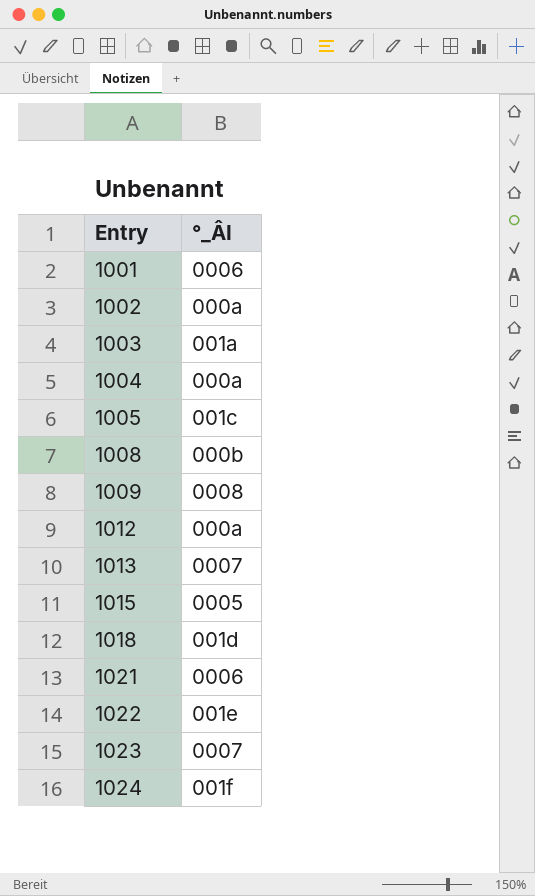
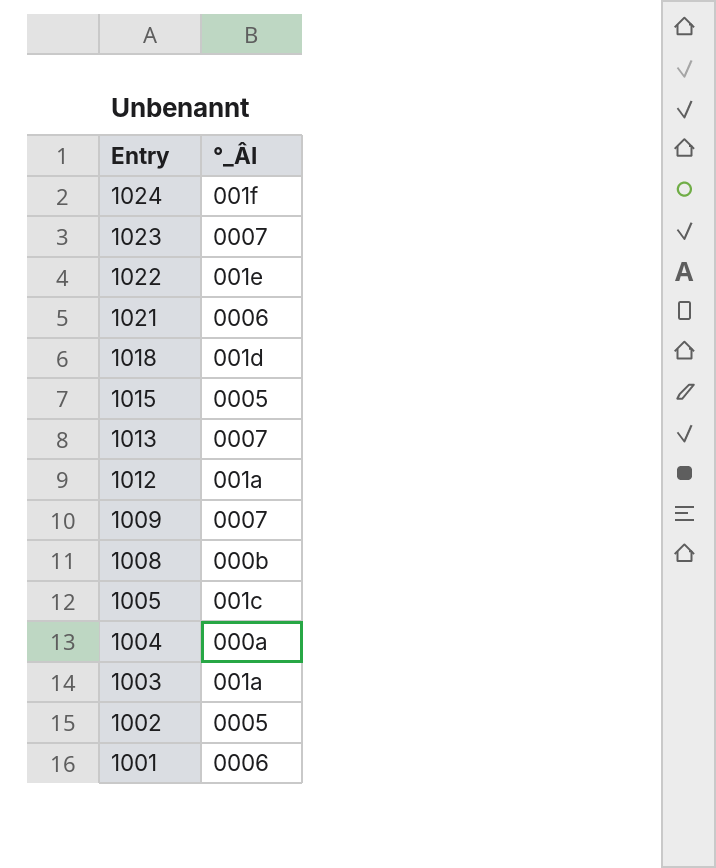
row order: Entry ascending -> Entry descending
1012 | °_ÂI: 000a -> 001a
1009 | °_ÂI: 0008 -> 0007
1002 | °_ÂI: 000a -> 0005

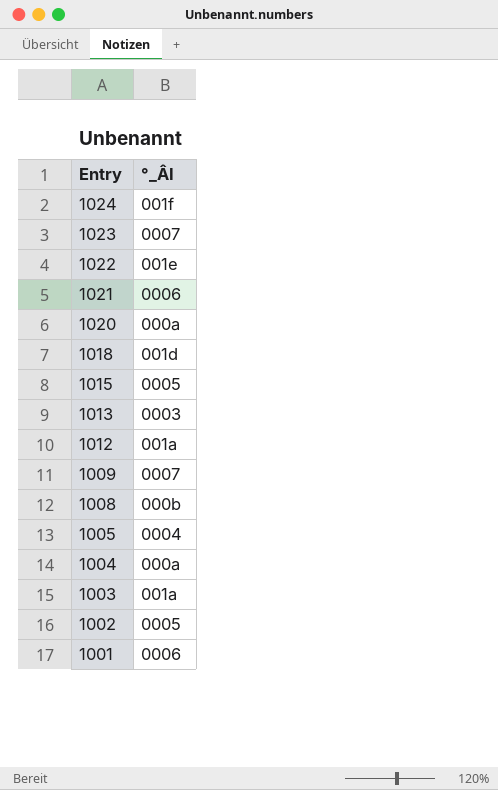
row 1020: none -> 000a
1013 | °_ÂI: 0007 -> 0003
1005 | °_ÂI: 001c -> 0004

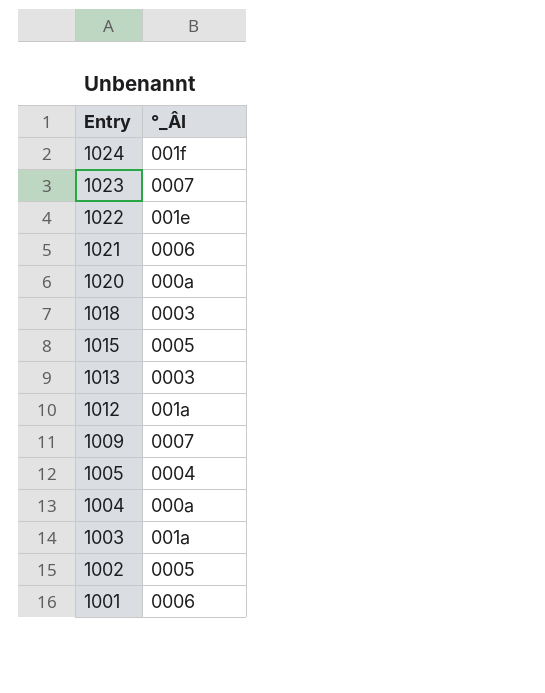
row 1008: 000b -> none
1018 | °_ÂI: 001d -> 0003

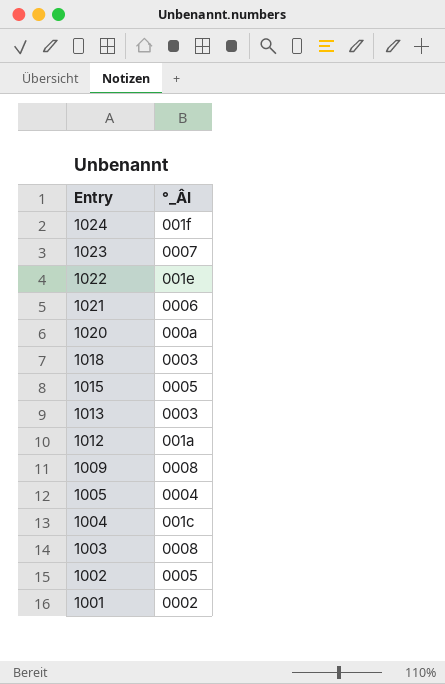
1009 | °_ÂI: 0007 -> 0008
1004 | °_ÂI: 000a -> 001c
1003 | °_ÂI: 001a -> 0008
1001 | °_ÂI: 0006 -> 0002

